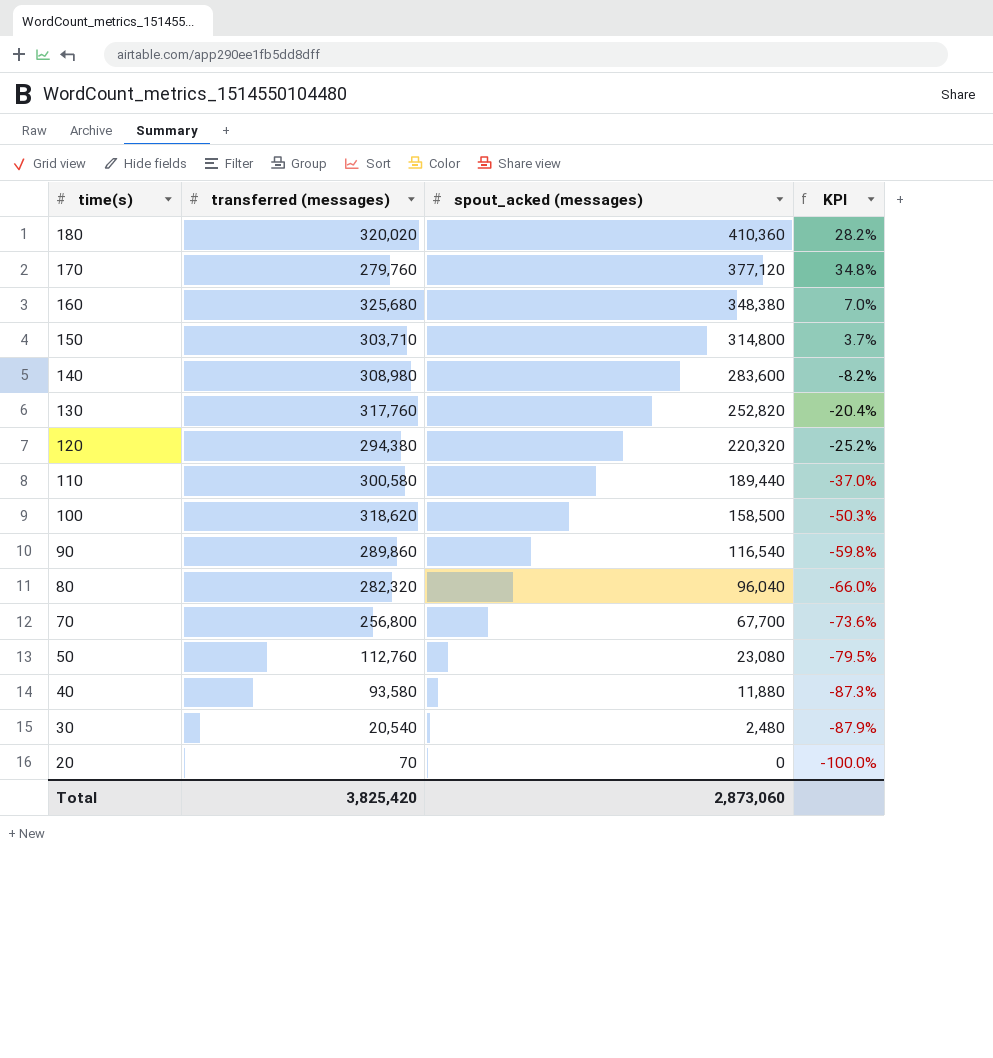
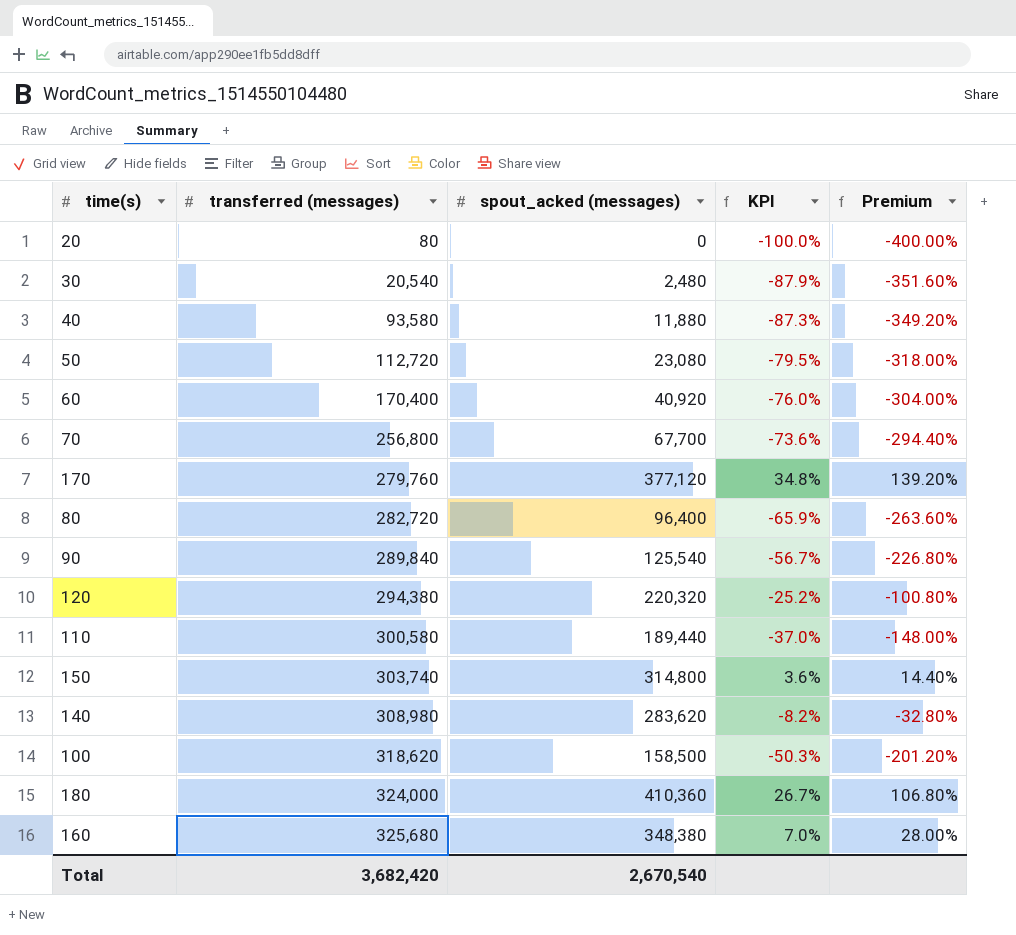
row order: time(s) descending -> transferred (messages) ascending
column Premium | formula: none -> [KPI] * 4
row 130: 317,760 | 252,820 | -20.4% -> none
20 | transferred (messages): 70 -> 80
50 | transferred (messages): 112,760 -> 112,720
row 60: none -> 170,400 | 40,920 | -76.0% | -304.00%
80 | transferred (messages): 282,320 -> 282,720
80 | spout_acked (messages): 96,040 -> 96,400
80 | KPI: -66.0% -> -65.9%
90 | transferred (messages): 289,860 -> 289,840
90 | spout_acked (messages): 116,540 -> 125,540
90 | KPI: -59.8% -> -56.7%
150 | transferred (messages): 303,710 -> 303,740
150 | KPI: 3.7% -> 3.6%
140 | spout_acked (messages): 283,600 -> 283,620
180 | transferred (messages): 320,020 -> 324,000
180 | KPI: 28.2% -> 26.7%
Total | transferred (messages): 3,825,420 -> 3,682,420
Total | spout_acked (messages): 2,873,060 -> 2,670,540

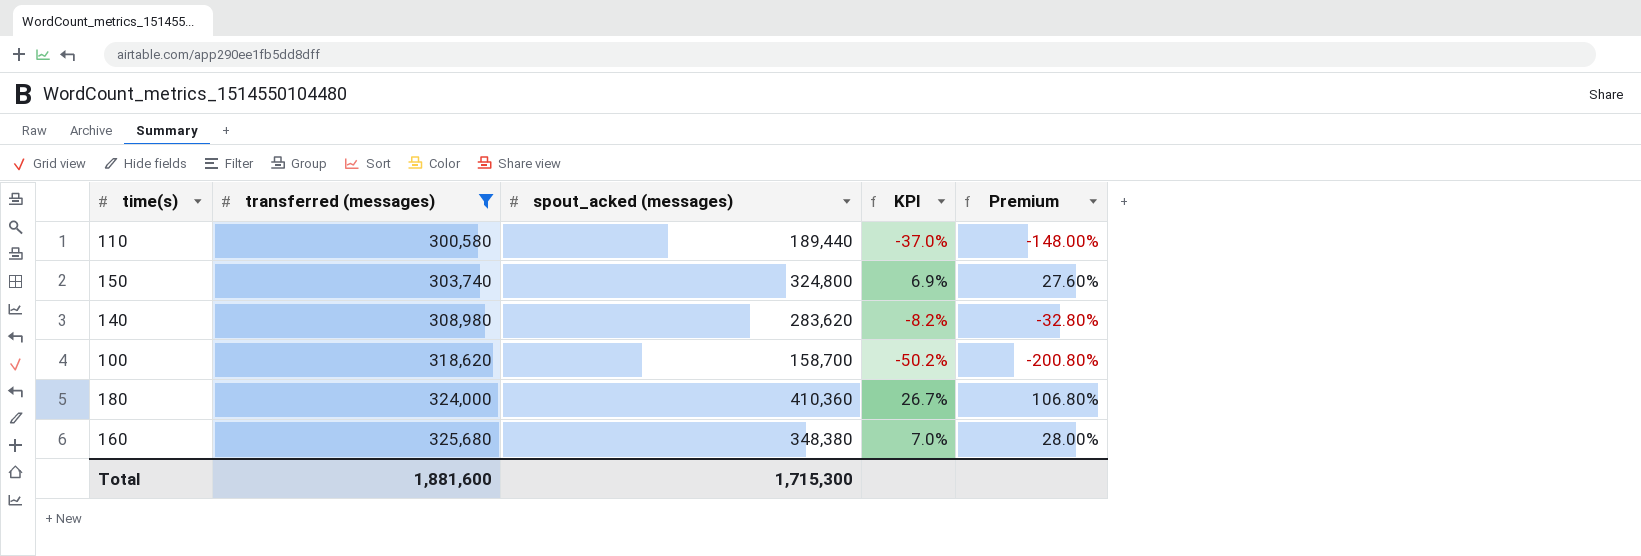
filter: none -> transferred (messages) >= 300,580
150 | spout_acked (messages): 314,800 -> 324,800
150 | KPI: 3.6% -> 6.9%
150 | Premium: 14.40% -> 27.60%
100 | spout_acked (messages): 158,500 -> 158,700
100 | KPI: -50.3% -> -50.2%
100 | Premium: -201.20% -> -200.80%
Total | transferred (messages): 3,682,420 -> 1,881,600
Total | spout_acked (messages): 2,670,540 -> 1,715,300

